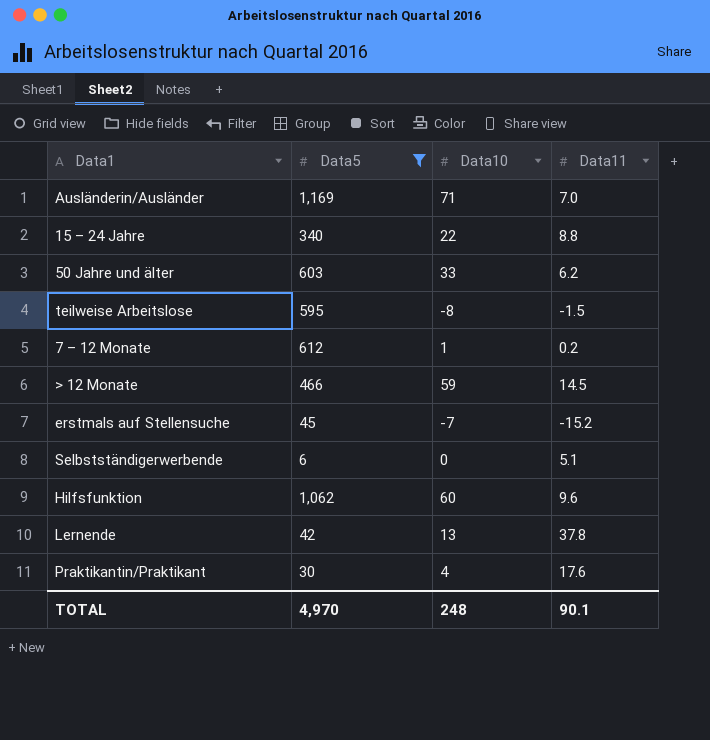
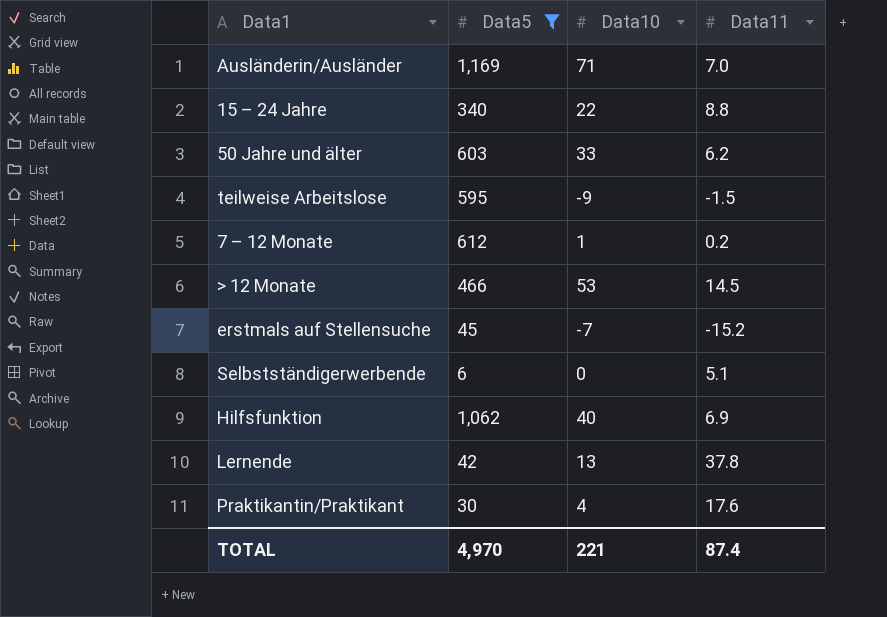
teilweise Arbeitslose | Data10: -8 -> -9
> 12 Monate | Data10: 59 -> 53
Hilfsfunktion | Data10: 60 -> 40
Hilfsfunktion | Data11: 9.6 -> 6.9
TOTAL | Data10: 248 -> 221
TOTAL | Data11: 90.1 -> 87.4

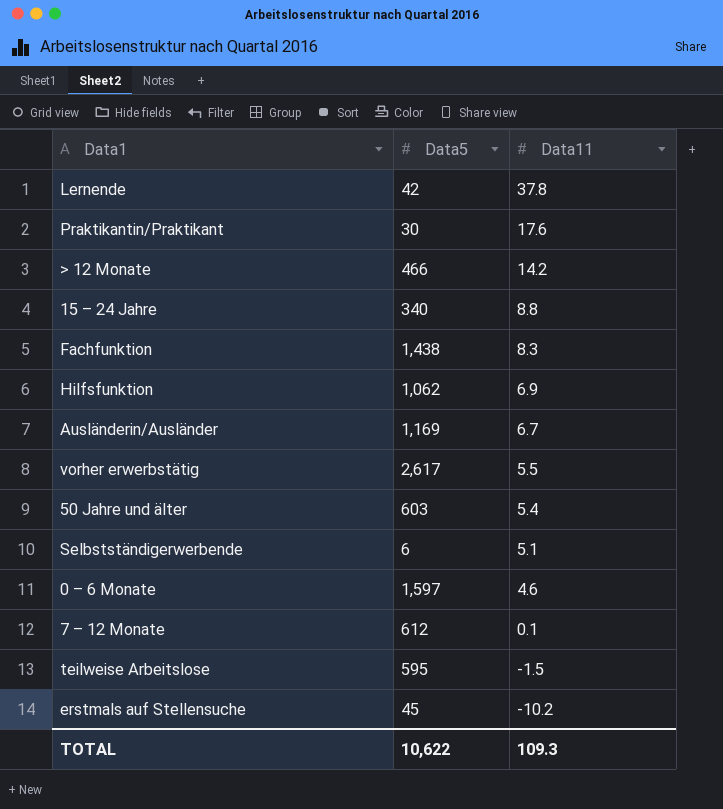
filter: Data5 <= 1,169 -> none
row order: none -> Data11 descending
column Data10 | position: 3 -> none
> 12 Monate | Data11: 14.5 -> 14.2
Ausländerin/Ausländer | Data11: 7.0 -> 6.7
50 Jahre und älter | Data11: 6.2 -> 5.4
7 – 12 Monate | Data11: 0.2 -> 0.1
erstmals auf Stellensuche | Data11: -15.2 -> -10.2
TOTAL | Data5: 4,970 -> 10,622
TOTAL | Data11: 87.4 -> 109.3

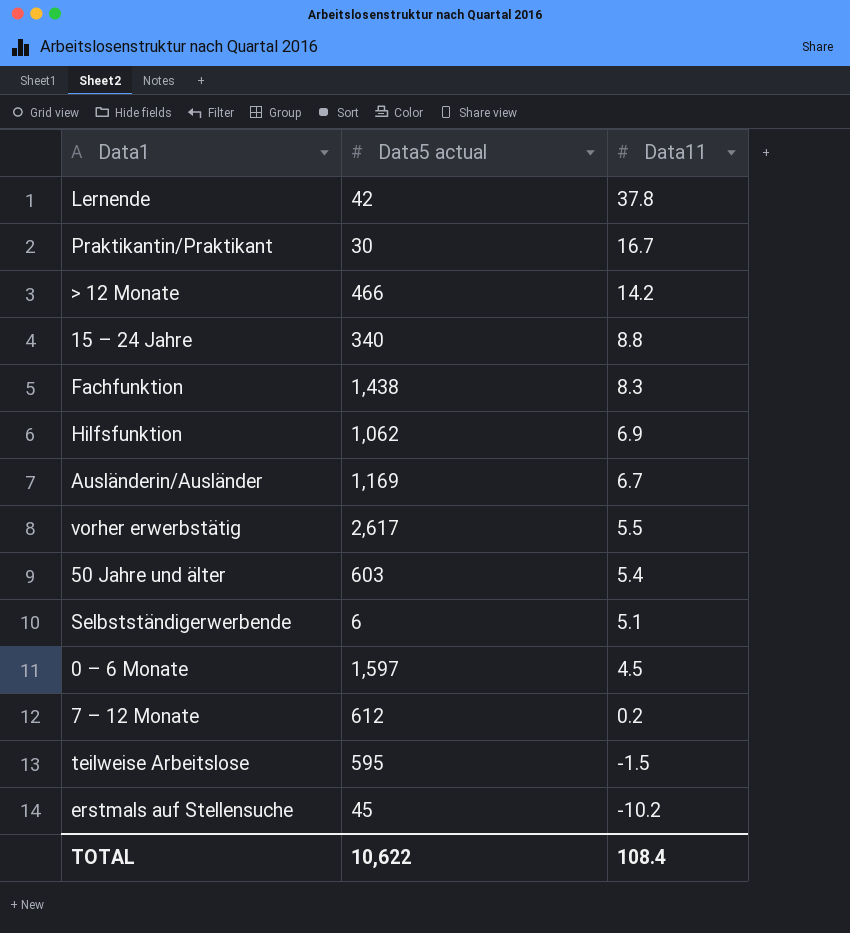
column name: Data5 -> Data5 actual
Praktikantin/Praktikant | Data11: 17.6 -> 16.7
0 – 6 Monate | Data11: 4.6 -> 4.5
7 – 12 Monate | Data11: 0.1 -> 0.2
TOTAL | Data11: 109.3 -> 108.4

